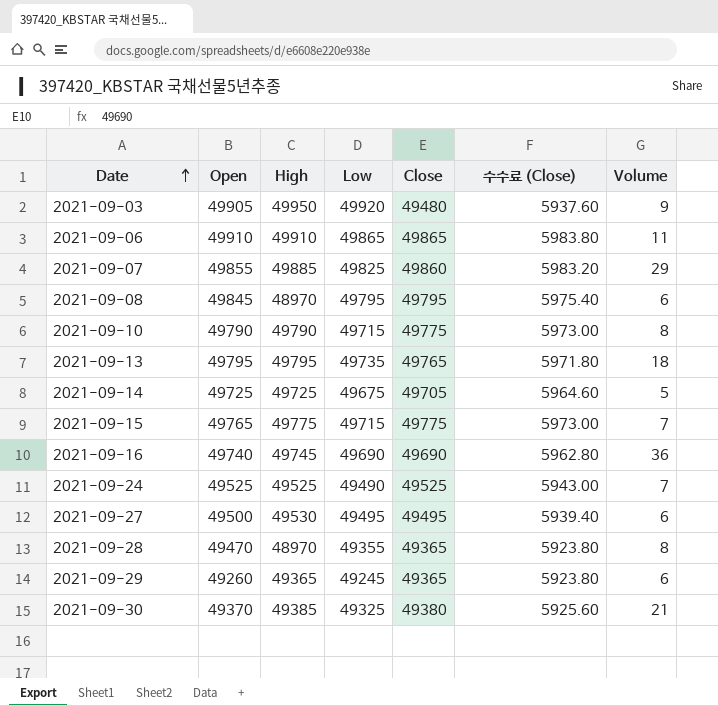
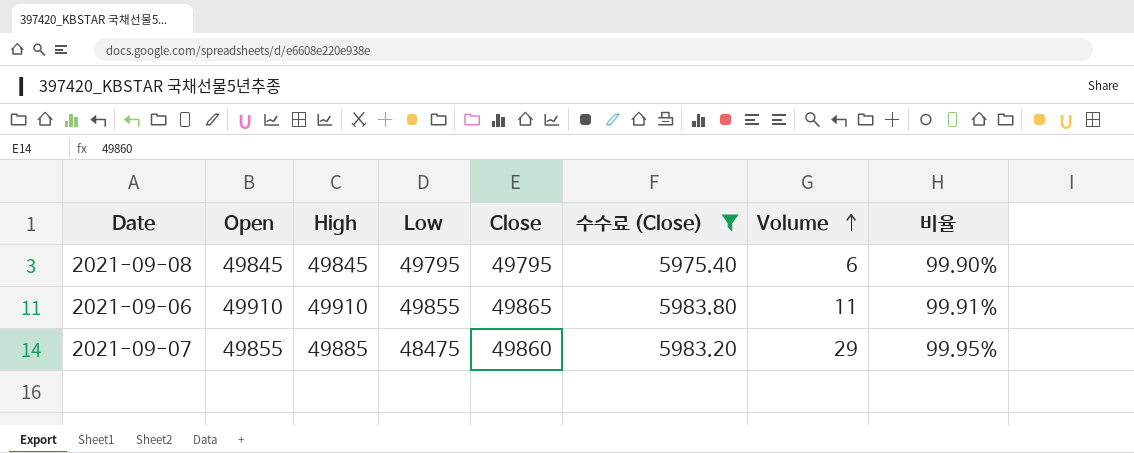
filter: none -> 수수료 (Close) >= 5975.40
row order: Date ascending -> Volume ascending
column 비율 | formula: none -> [Close] / [High]
2021-09-08 | High: 48970 -> 49845
2021-09-06 | Low: 49865 -> 49855
2021-09-07 | Low: 49825 -> 48475

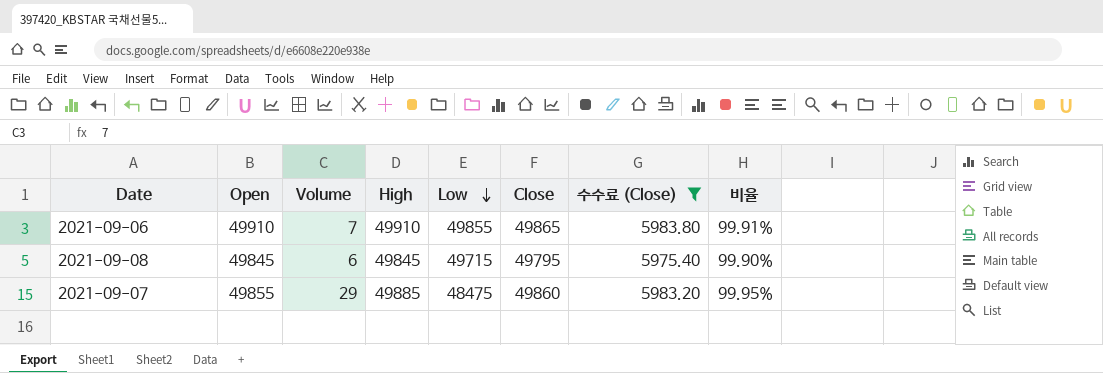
row order: Volume ascending -> Low descending
column Volume | position: 7 -> 3
2021-09-06 | Volume: 11 -> 7
2021-09-08 | Low: 49795 -> 49715

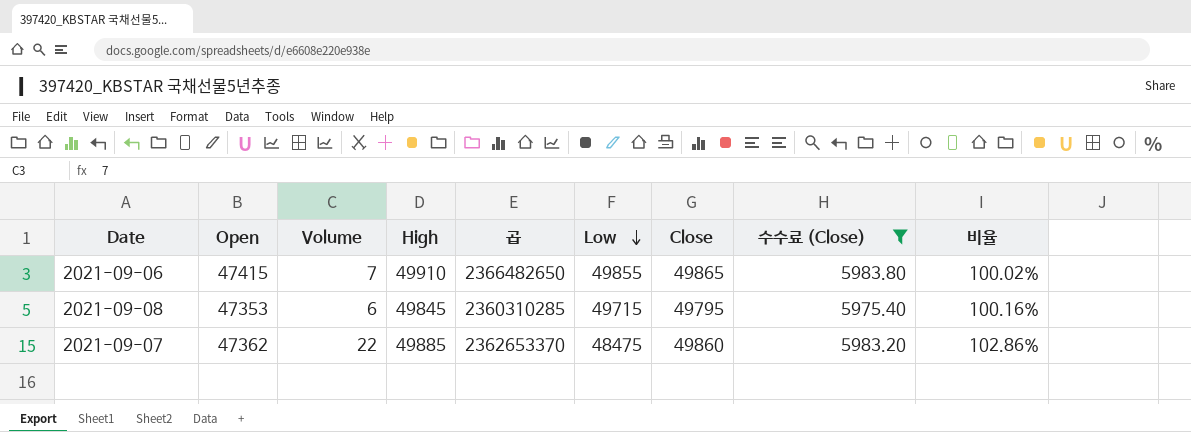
column 곱 | formula: none -> [Open] * [High]
column 비율 | formula: [Close] / [High] -> [Close] / [Low]
2021-09-06 | Open: 49910 -> 47415
2021-09-08 | Open: 49845 -> 47353
2021-09-07 | Open: 49855 -> 47362
2021-09-07 | Volume: 29 -> 22

